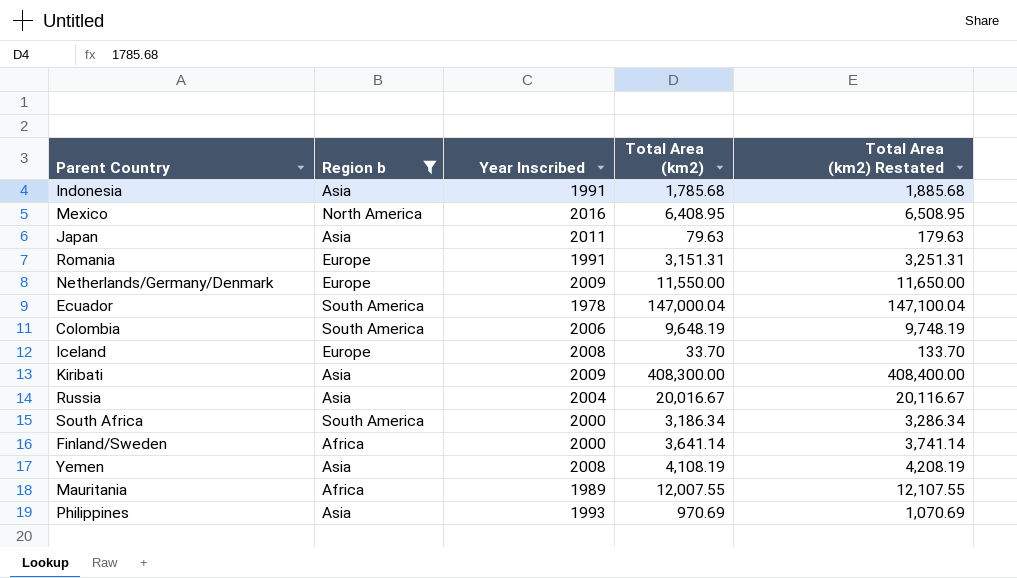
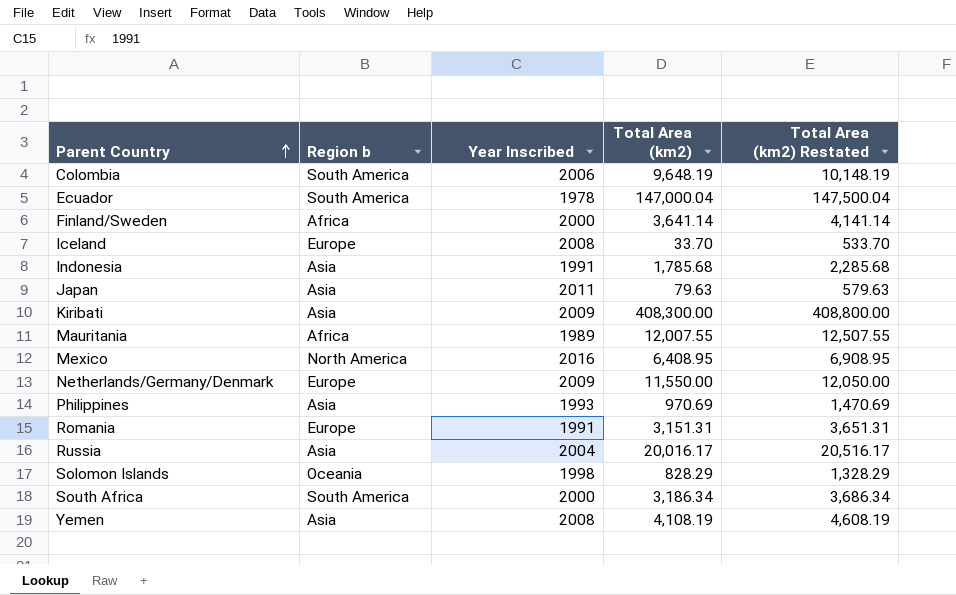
filter: Region b != Oceania -> none
row order: none -> Parent Country ascending
column Total Area (km2) Restated | formula: [Total Area (km2)] + 100 -> [Total Area (km2)] + 500
Russia | Total Area (km2): 20,016.67 -> 20,016.17

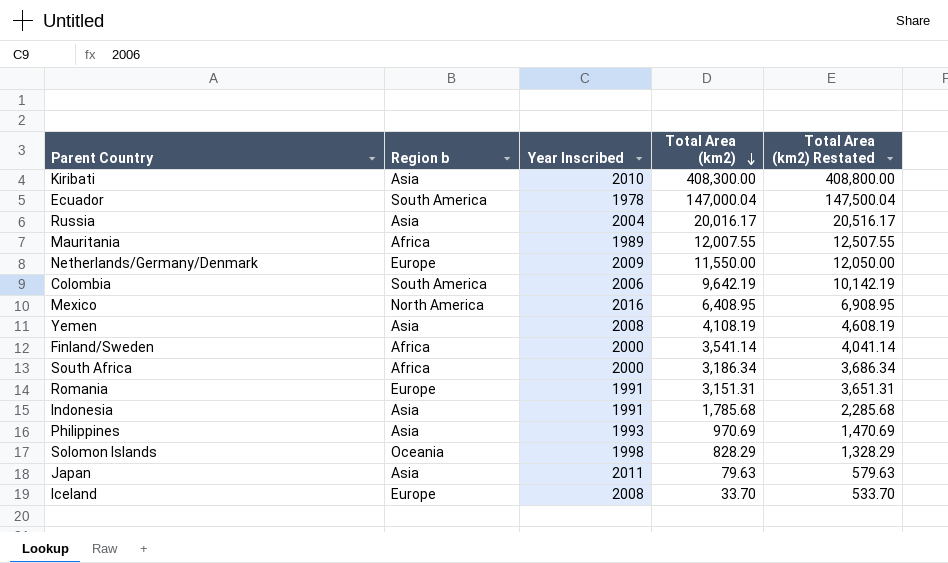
row order: Parent Country ascending -> Total Area (km2) descending
Kiribati | Year Inscribed: 2009 -> 2010
Colombia | Total Area (km2): 9,648.19 -> 9,642.19
Colombia | Total Area (km2) Restated: 10,148.19 -> 10,142.19
Finland/Sweden | Total Area (km2): 3,641.14 -> 3,541.14
Finland/Sweden | Total Area (km2) Restated: 4,141.14 -> 4,041.14
South Africa | Region b: South America -> Africa

